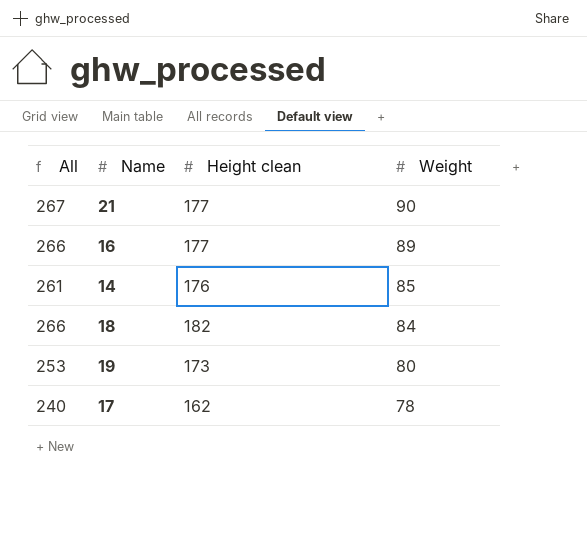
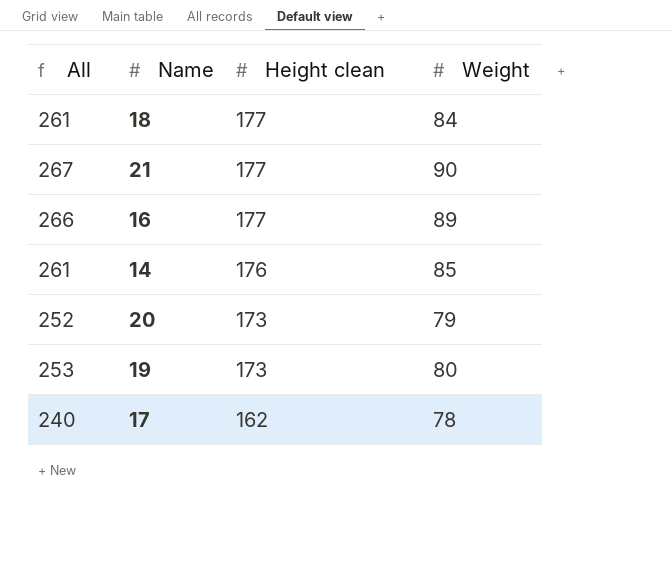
row order: Weight descending -> Height clean descending
18 | All: 266 -> 261
18 | Height clean: 182 -> 177
row 20: none -> 252 | 173 | 79

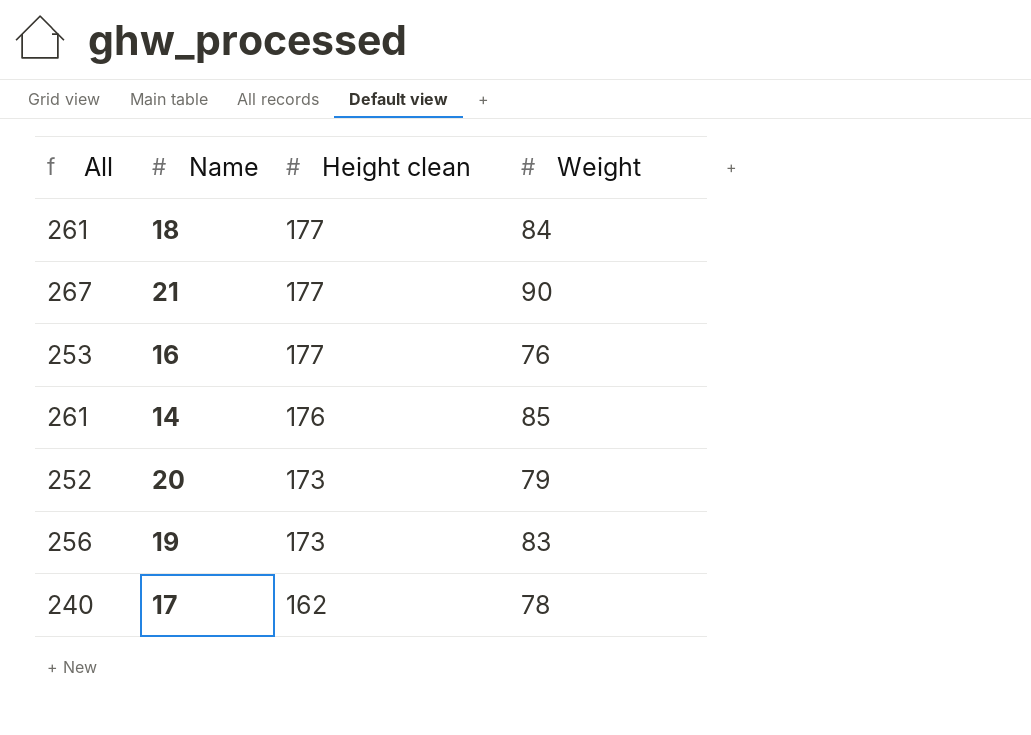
16 | All: 266 -> 253
16 | Weight: 89 -> 76
19 | All: 253 -> 256
19 | Weight: 80 -> 83

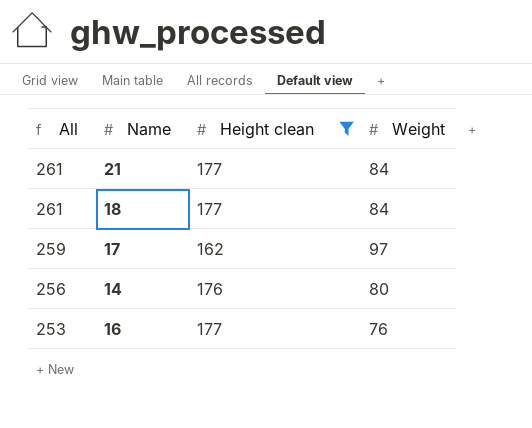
filter: none -> Height clean != 173
row order: Height clean descending -> All descending
21 | All: 267 -> 261
21 | Weight: 90 -> 84
17 | All: 240 -> 259
17 | Weight: 78 -> 97
14 | All: 261 -> 256
14 | Weight: 85 -> 80

